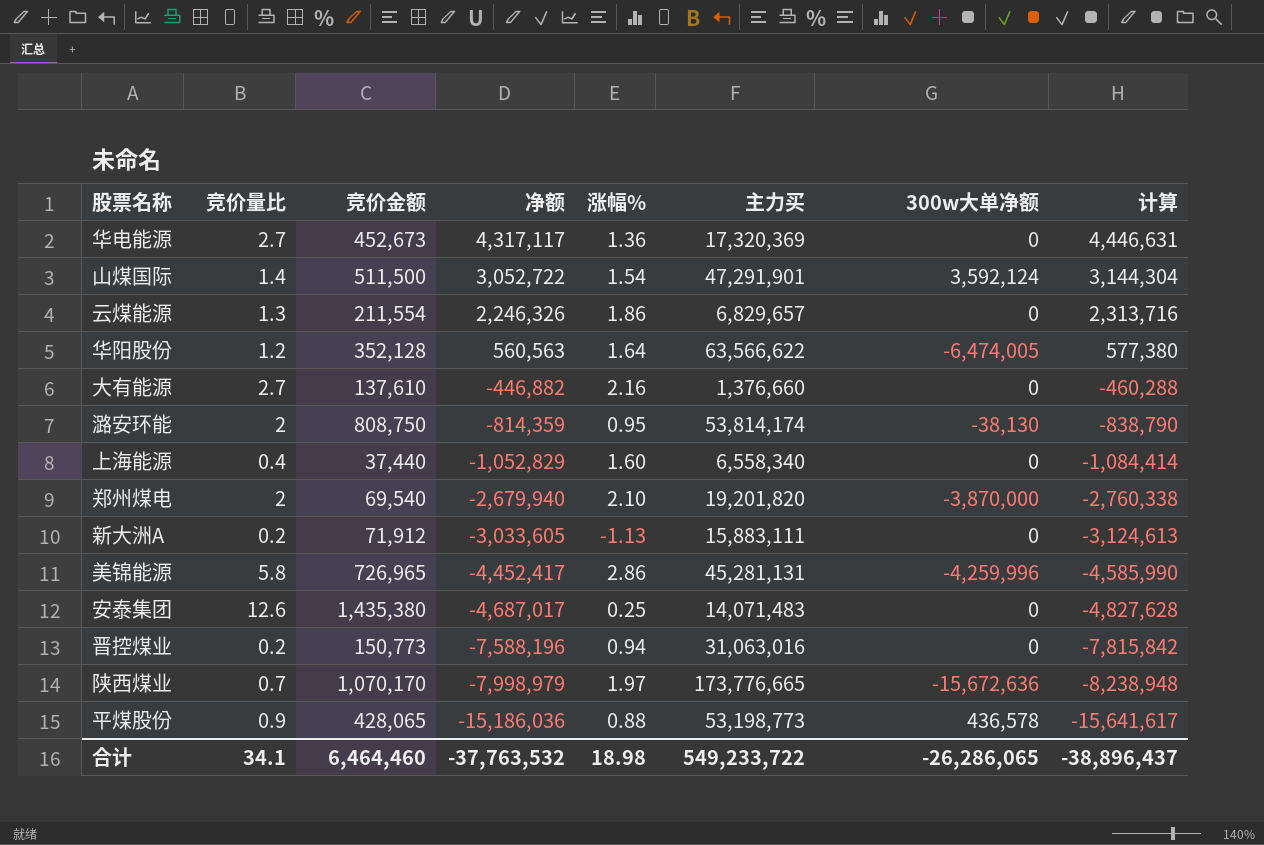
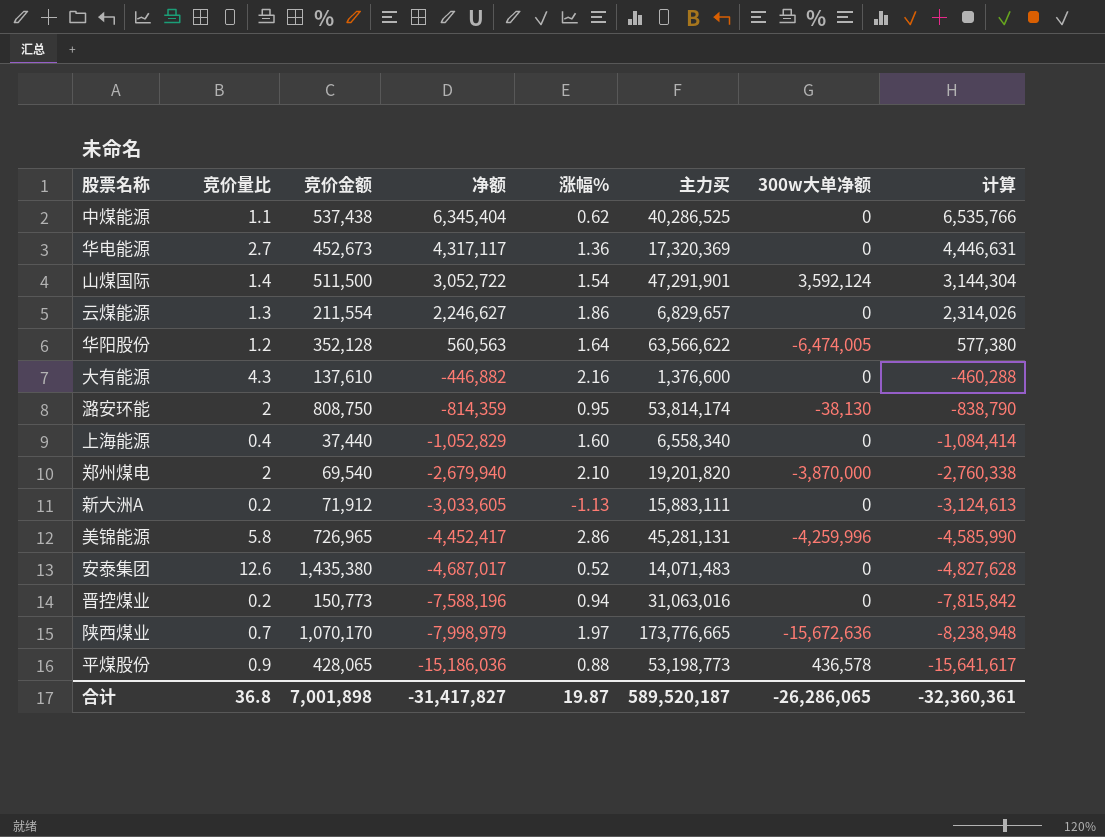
row 中煤能源: none -> 1.1 | 537,438 | 6,345,404 | 0.62 | 40,286,525 | 0 | 6,535,766
云煤能源 | 净额: 2,246,326 -> 2,246,627
云煤能源 | 计算: 2,313,716 -> 2,314,026
大有能源 | 竞价量比: 2.7 -> 4.3
大有能源 | 主力买: 1,376,660 -> 1,376,600
安泰集团 | 涨幅%: 0.25 -> 0.52
合计 | 竞价量比: 34.1 -> 36.8
合计 | 竞价金额: 6,464,460 -> 7,001,898
合计 | 净额: -37,763,532 -> -31,417,827
合计 | 涨幅%: 18.98 -> 19.87
合计 | 主力买: 549,233,722 -> 589,520,187
合计 | 计算: -38,896,437 -> -32,360,361

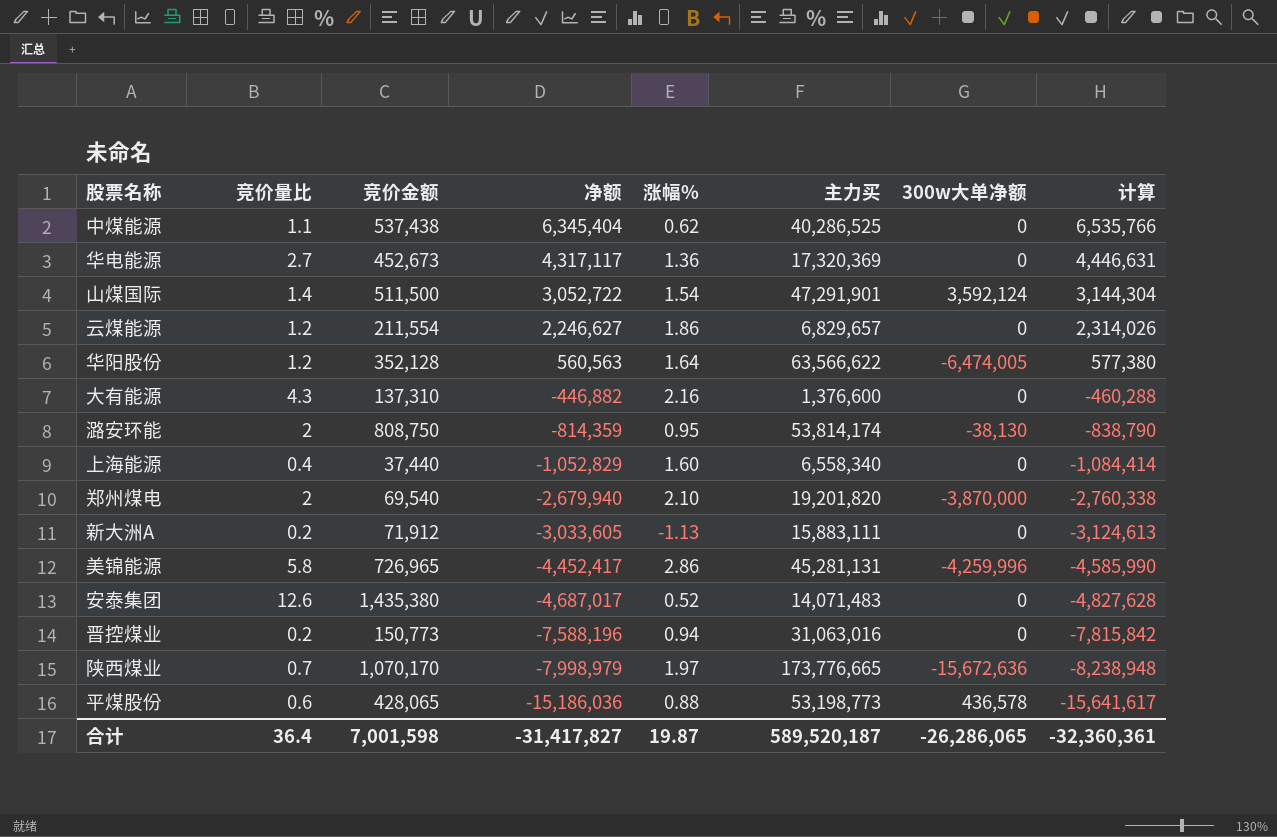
云煤能源 | 竞价量比: 1.3 -> 1.2
大有能源 | 竞价金额: 137,610 -> 137,310
平煤股份 | 竞价量比: 0.9 -> 0.6
合计 | 竞价量比: 36.8 -> 36.4
合计 | 竞价金额: 7,001,898 -> 7,001,598

